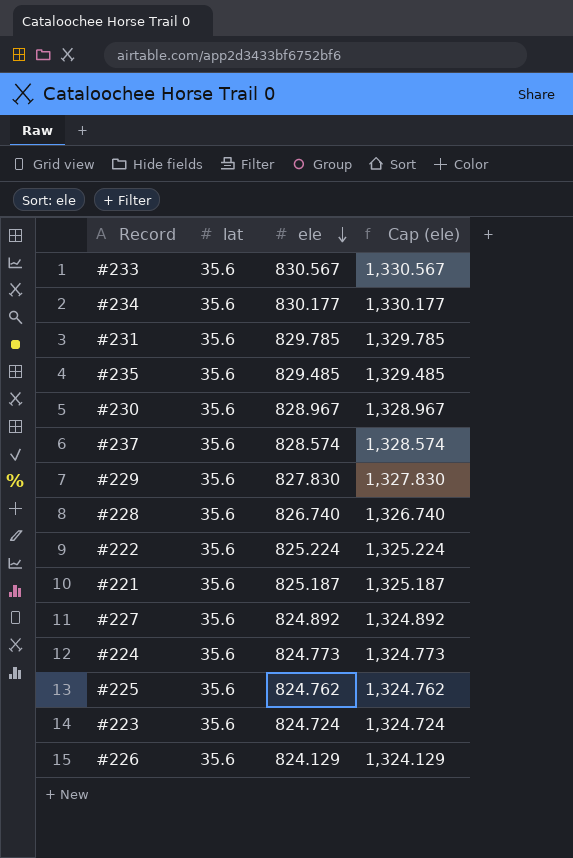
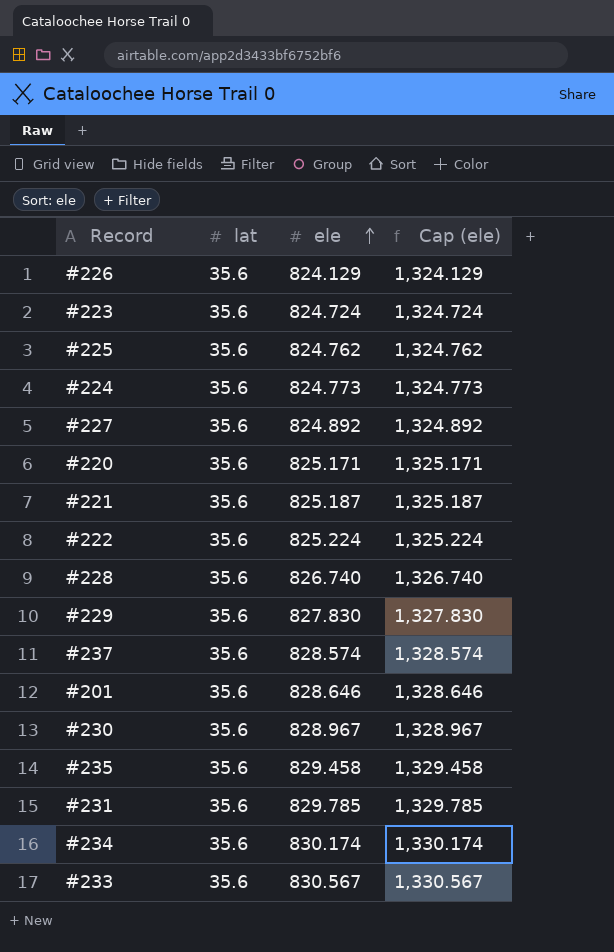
row order: ele descending -> ele ascending
row #220: none -> 35.6 | 825.171 | 1,325.171
row #201: none -> 35.6 | 828.646 | 1,328.646
#235 | ele: 829.485 -> 829.458
#235 | Cap (ele): 1,329.485 -> 1,329.458
#234 | ele: 830.177 -> 830.174
#234 | Cap (ele): 1,330.177 -> 1,330.174

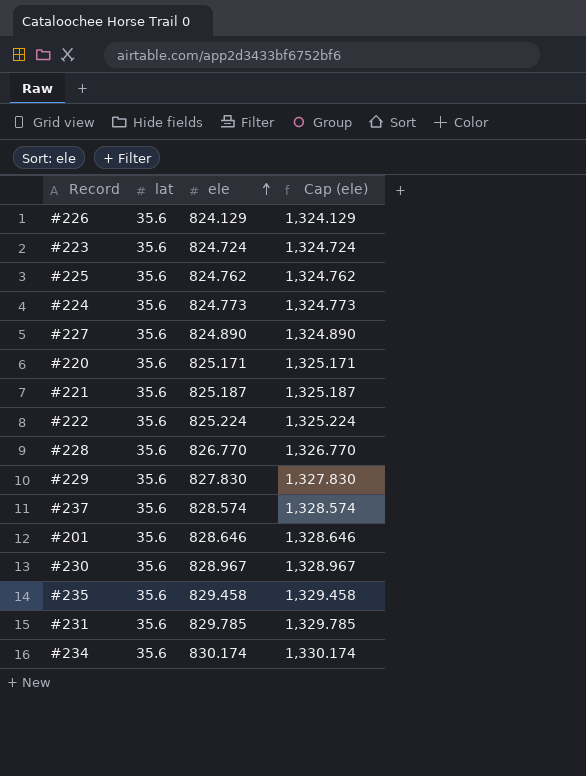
row #233: 35.6 | 830.567 | 1,330.567 -> none
#227 | ele: 824.892 -> 824.890
#227 | Cap (ele): 1,324.892 -> 1,324.890
#228 | ele: 826.740 -> 826.770
#228 | Cap (ele): 1,326.740 -> 1,326.770

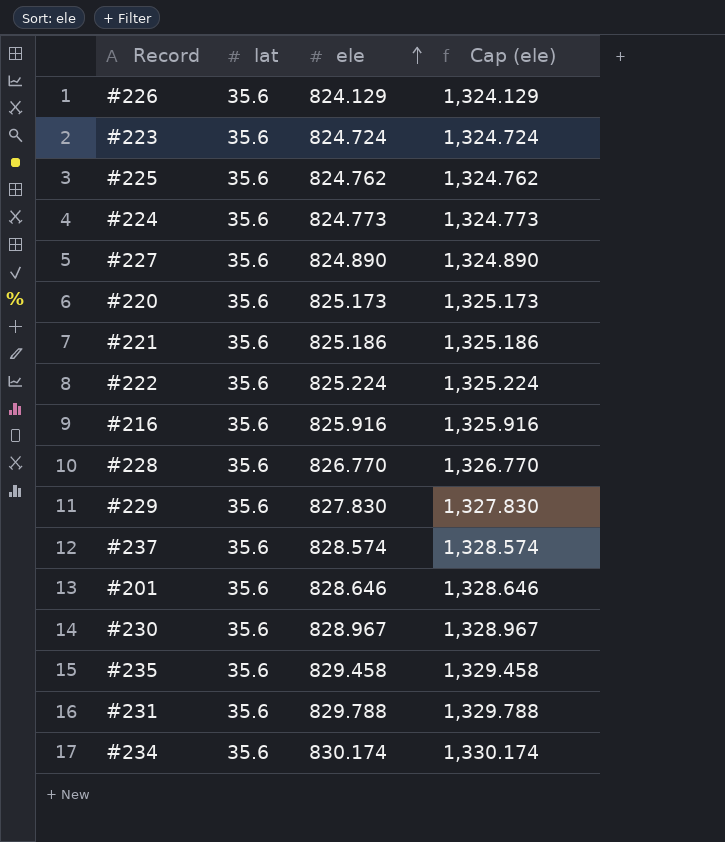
#220 | ele: 825.171 -> 825.173
#220 | Cap (ele): 1,325.171 -> 1,325.173
#221 | ele: 825.187 -> 825.186
#221 | Cap (ele): 1,325.187 -> 1,325.186
row #216: none -> 35.6 | 825.916 | 1,325.916
#231 | ele: 829.785 -> 829.788
#231 | Cap (ele): 1,329.785 -> 1,329.788

